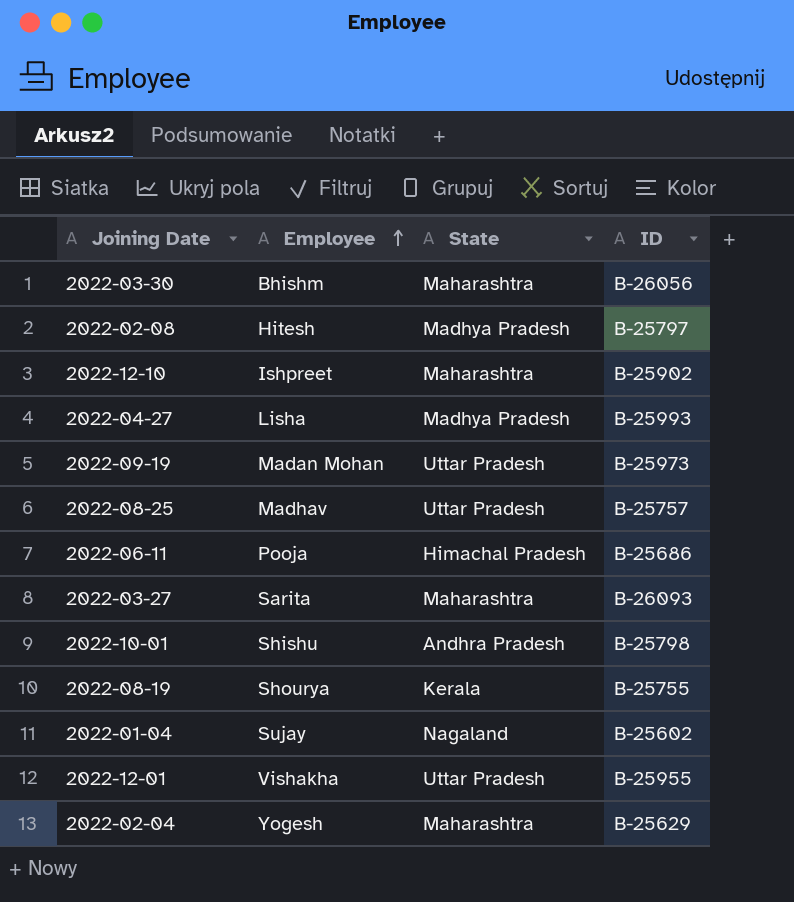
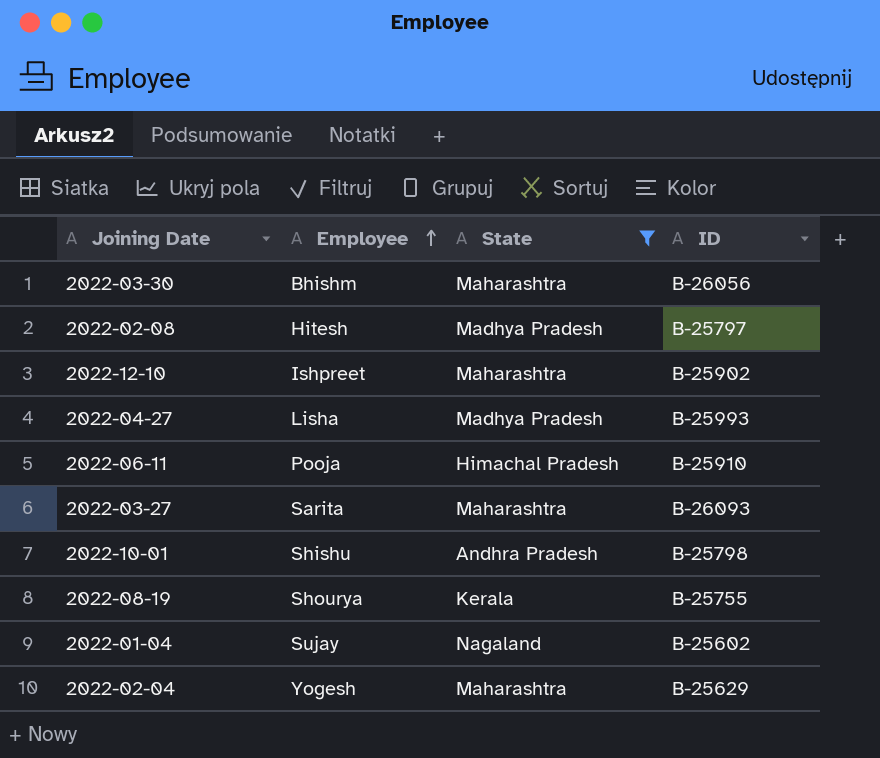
filter: none -> State != Uttar Pradesh
2022-06-11 | ID: B-25686 -> B-25910

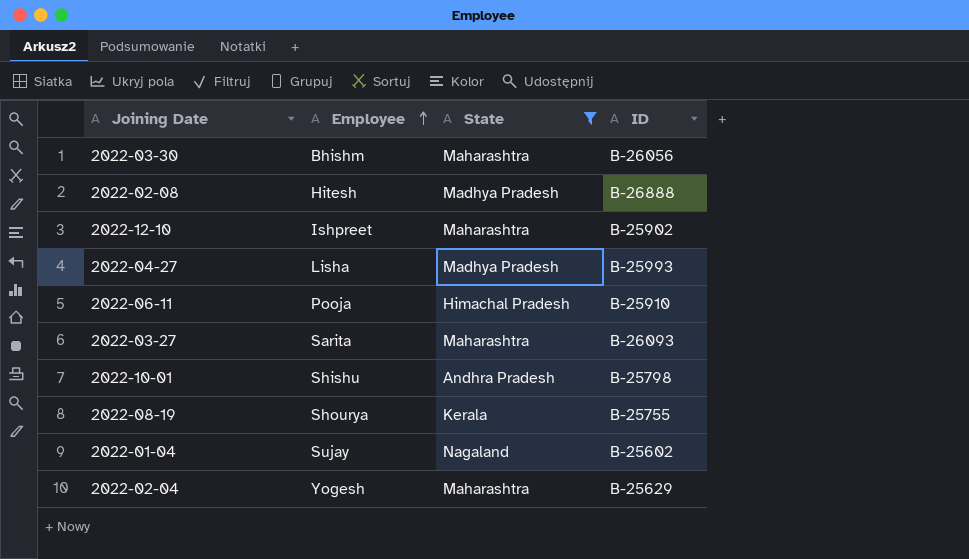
2022-02-08 | ID: B-25797 -> B-26888

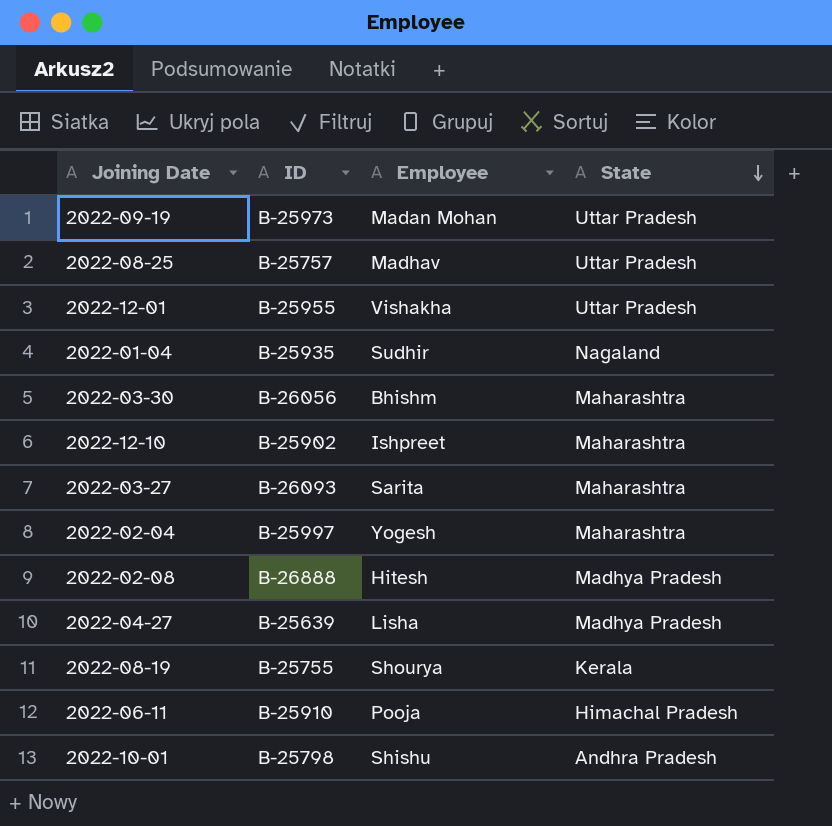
filter: State != Uttar Pradesh -> none
row order: Employee ascending -> State descending
column ID | position: 4 -> 2
2022-01-04 | ID: B-25602 -> B-25935
2022-01-04 | Employee: Sujay -> Sudhir
2022-02-04 | ID: B-25629 -> B-25997
2022-04-27 | ID: B-25993 -> B-25639

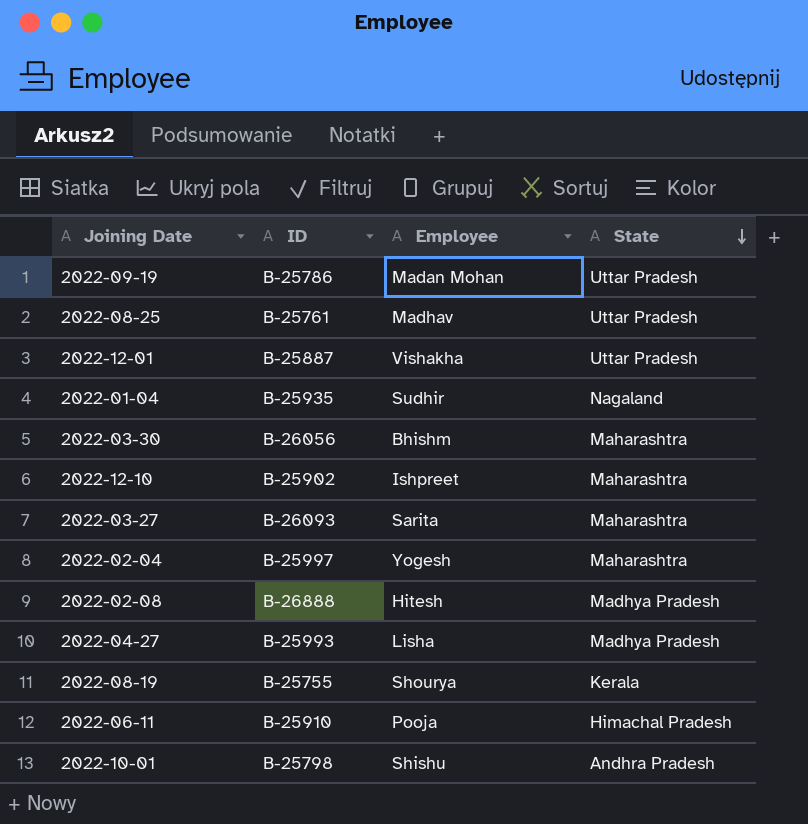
2022-09-19 | ID: B-25973 -> B-25786
2022-08-25 | ID: B-25757 -> B-25761
2022-12-01 | ID: B-25955 -> B-25887
2022-04-27 | ID: B-25639 -> B-25993

